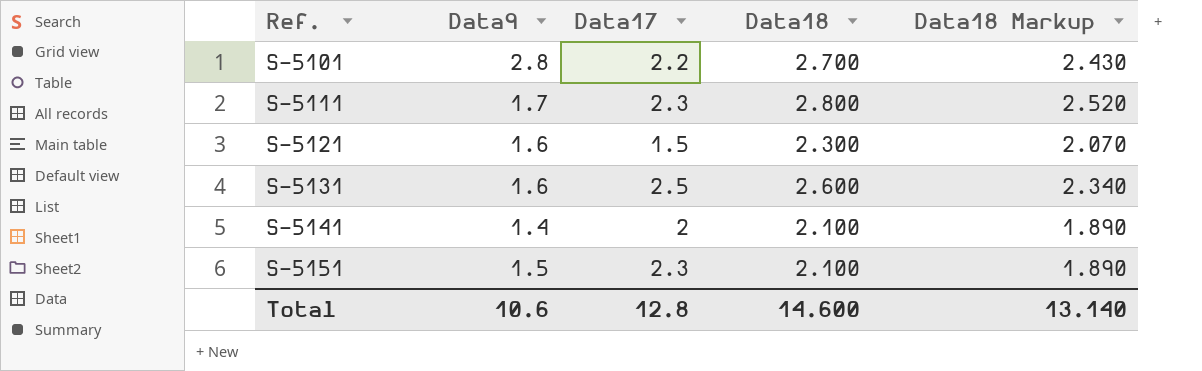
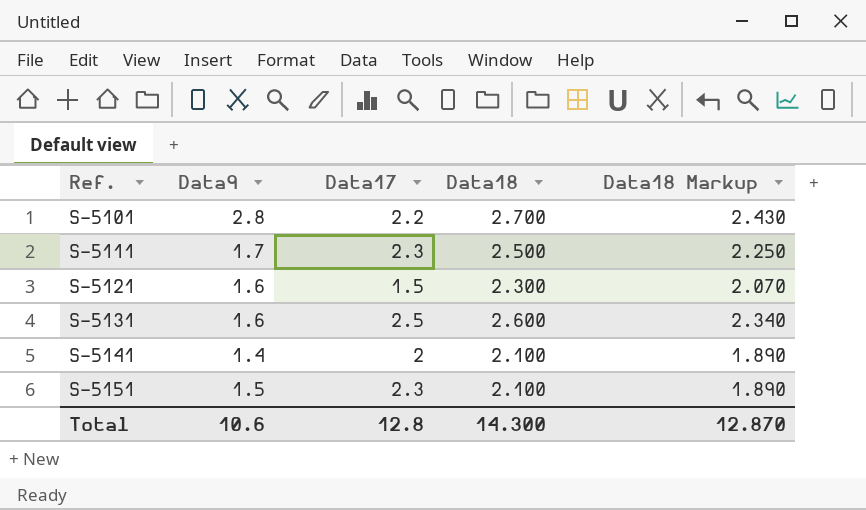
S-5111 | Data18: 2.800 -> 2.500
S-5111 | Data18 Markup: 2.520 -> 2.250
Total | Data18: 14.600 -> 14.300
Total | Data18 Markup: 13.140 -> 12.870

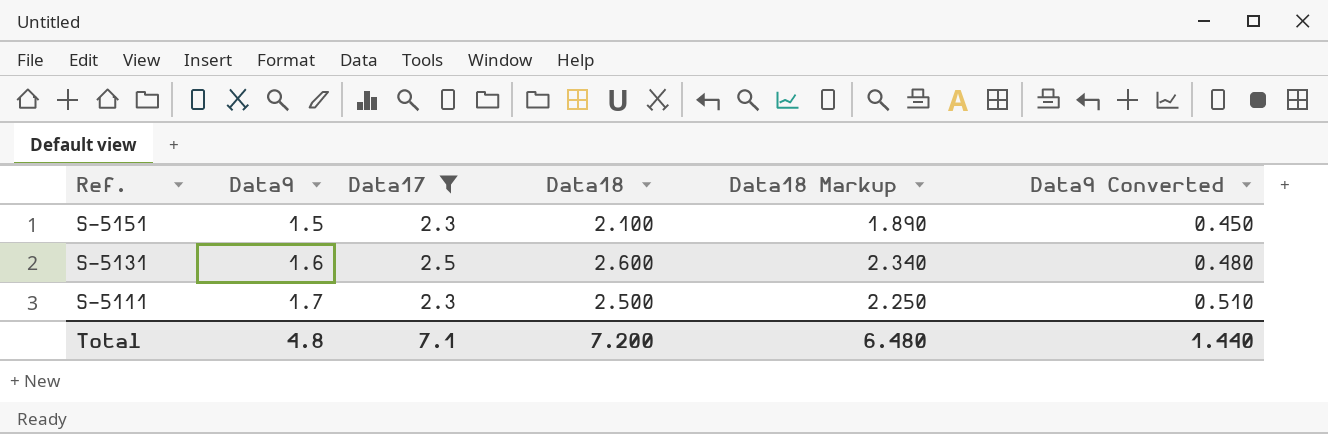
filter: none -> Data17 >= 2.3
row order: Ref. ascending -> Ref. descending
column Data9 Converted | formula: none -> [Data9] * 0.3
Total | Data9: 10.6 -> 4.8
Total | Data17: 12.8 -> 7.1
Total | Data18: 14.300 -> 7.200
Total | Data18 Markup: 12.870 -> 6.480

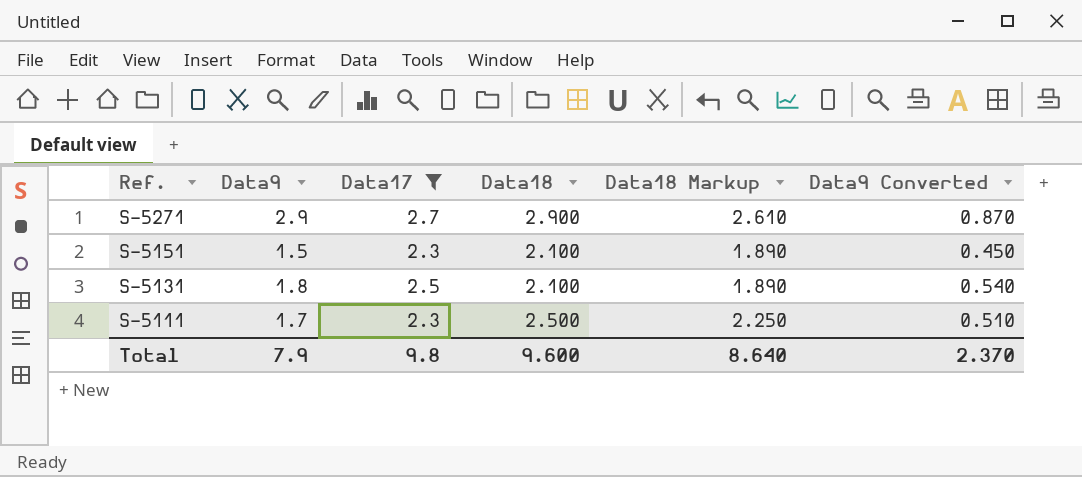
row S-5271: none -> 2.9 | 2.7 | 2.900 | 2.610 | 0.870
S-5131 | Data9: 1.6 -> 1.8
S-5131 | Data18: 2.600 -> 2.100
S-5131 | Data18 Markup: 2.340 -> 1.890
S-5131 | Data9 Converted: 0.480 -> 0.540
Total | Data9: 4.8 -> 7.9
Total | Data17: 7.1 -> 9.8
Total | Data18: 7.200 -> 9.600
Total | Data18 Markup: 6.480 -> 8.640
Total | Data9 Converted: 1.440 -> 2.370

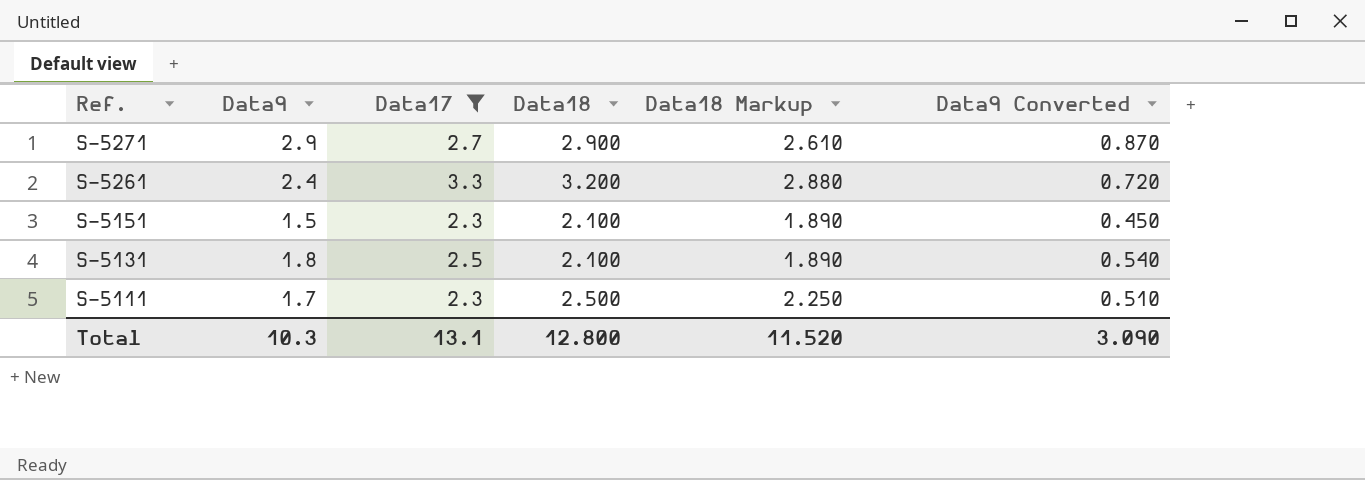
row S-5261: none -> 2.4 | 3.3 | 3.200 | 2.880 | 0.720
Total | Data9: 7.9 -> 10.3
Total | Data17: 9.8 -> 13.1
Total | Data18: 9.600 -> 12.800
Total | Data18 Markup: 8.640 -> 11.520
Total | Data9 Converted: 2.370 -> 3.090

